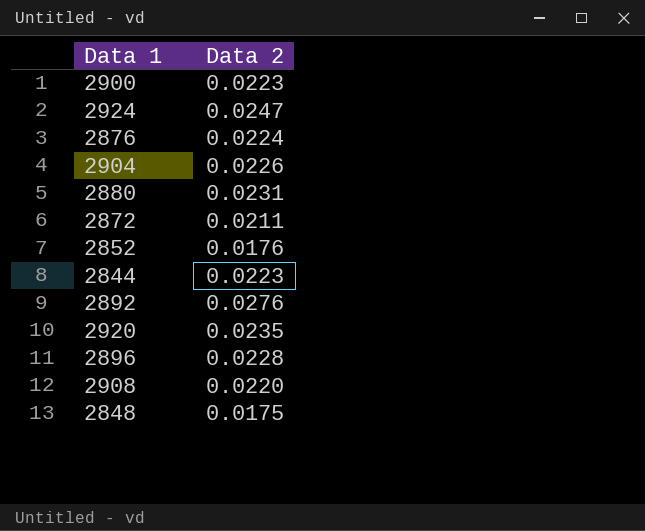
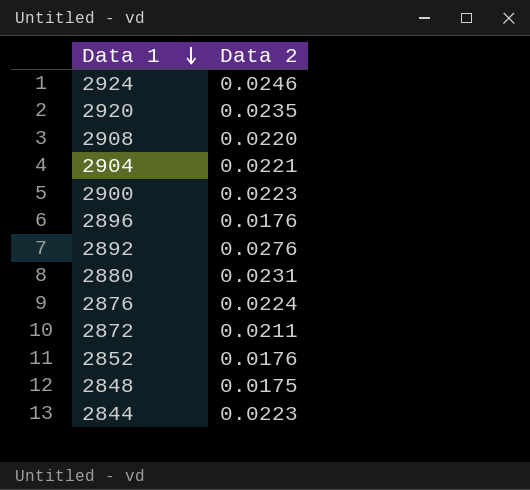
row order: none -> Data 1 descending
2924 | Data 2: 0.0247 -> 0.0246
2904 | Data 2: 0.0226 -> 0.0221
2896 | Data 2: 0.0228 -> 0.0176

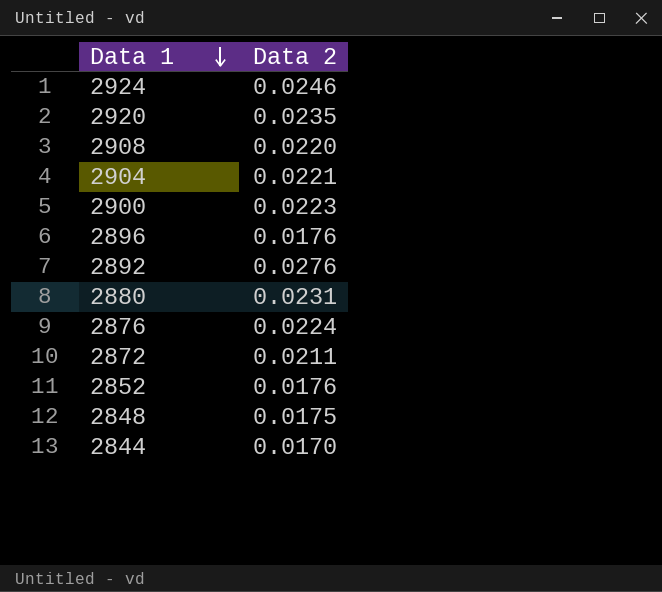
2844 | Data 2: 0.0223 -> 0.0170

